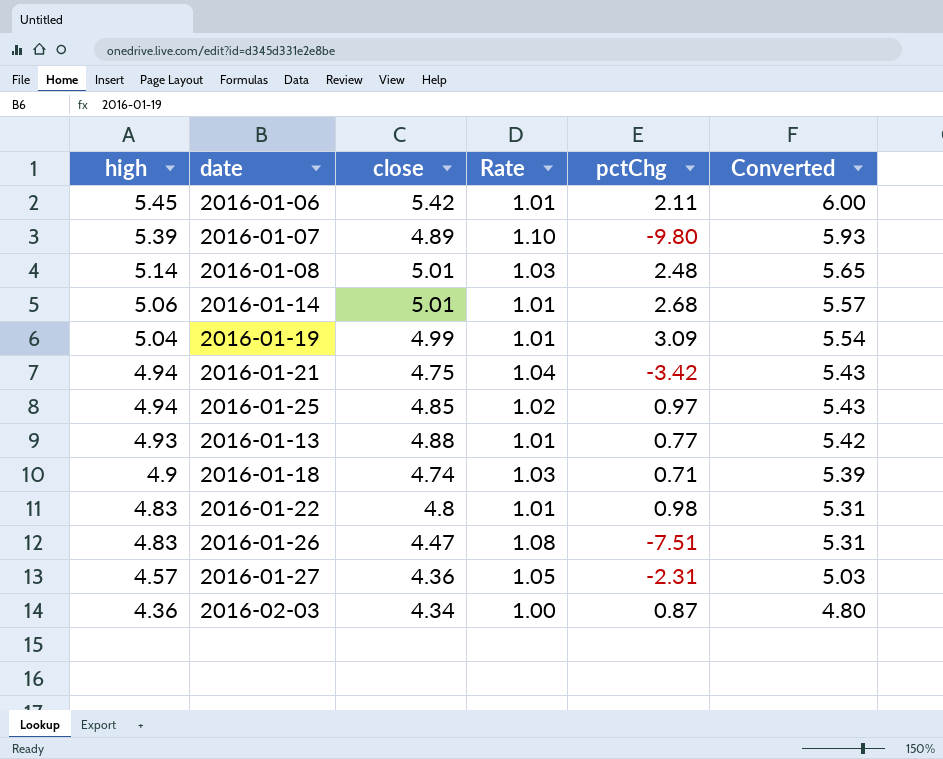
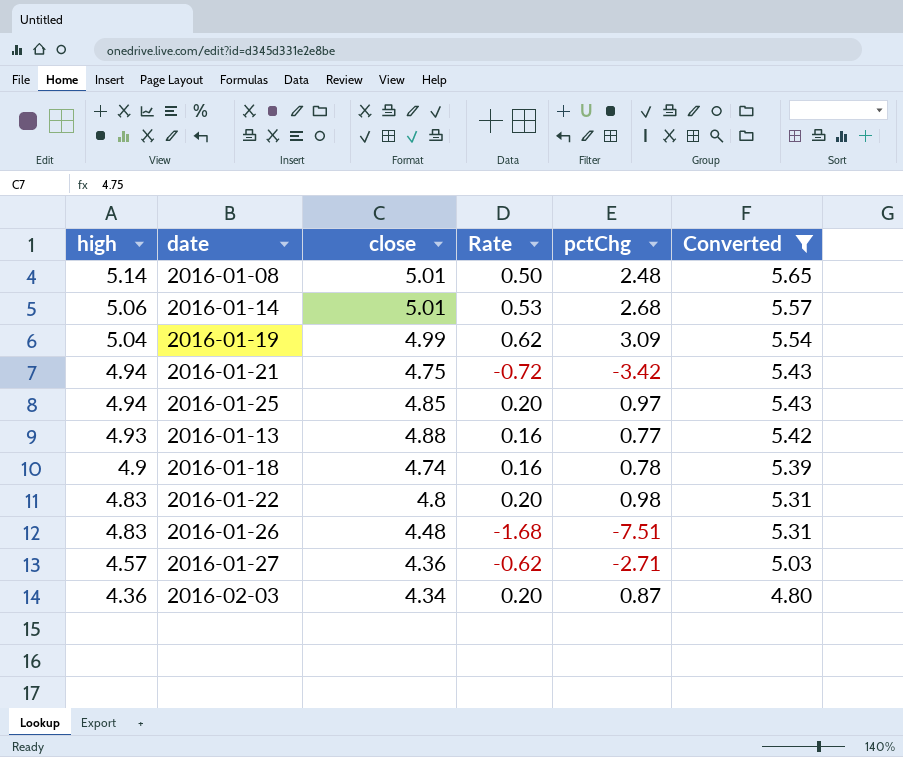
filter: none -> Converted <= 5.65
column Rate | formula: [high] / [close] -> [pctChg] / [close]
2016-01-18 | pctChg: 0.71 -> 0.78
2016-01-26 | close: 4.47 -> 4.48
2016-01-27 | pctChg: -2.31 -> -2.71

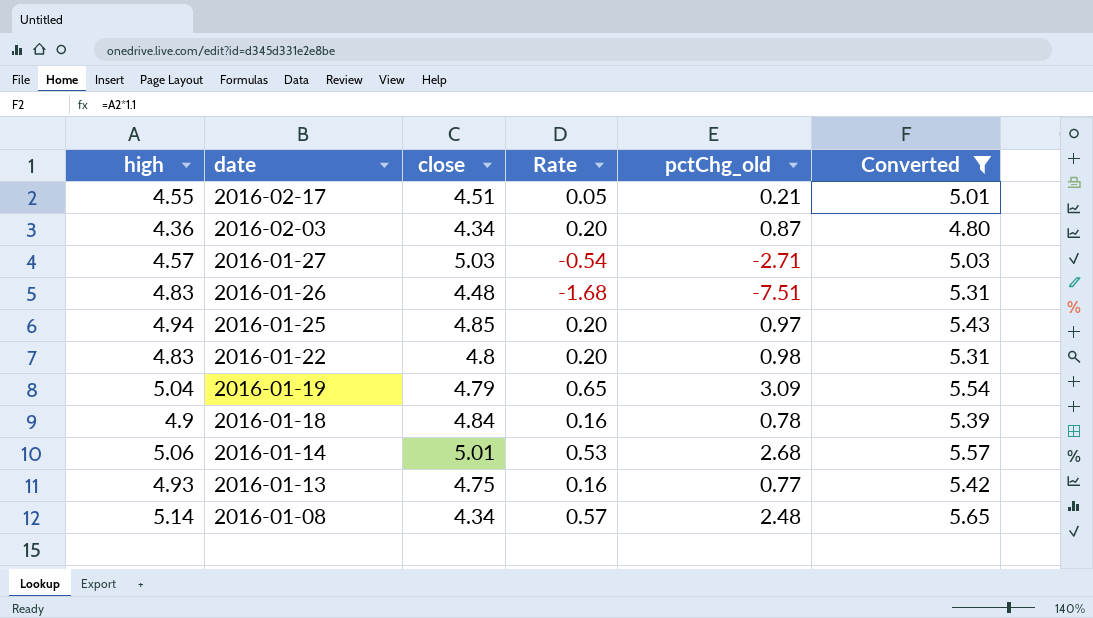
row order: high descending -> date descending
column name: pctChg -> pctChg_old
row 2016-01-21: 4.94 | 4.75 | -0.72 | -3.42 | 5.43 -> none
row 2016-02-17: none -> 4.55 | 4.51 | 0.05 | 0.21 | 5.01
2016-01-27 | close: 4.36 -> 5.03
2016-01-27 | Rate: -0.62 -> -0.54
2016-01-19 | close: 4.99 -> 4.79
2016-01-19 | Rate: 0.62 -> 0.65
2016-01-18 | close: 4.74 -> 4.84
2016-01-13 | close: 4.88 -> 4.75
2016-01-08 | close: 5.01 -> 4.34
2016-01-08 | Rate: 0.50 -> 0.57

